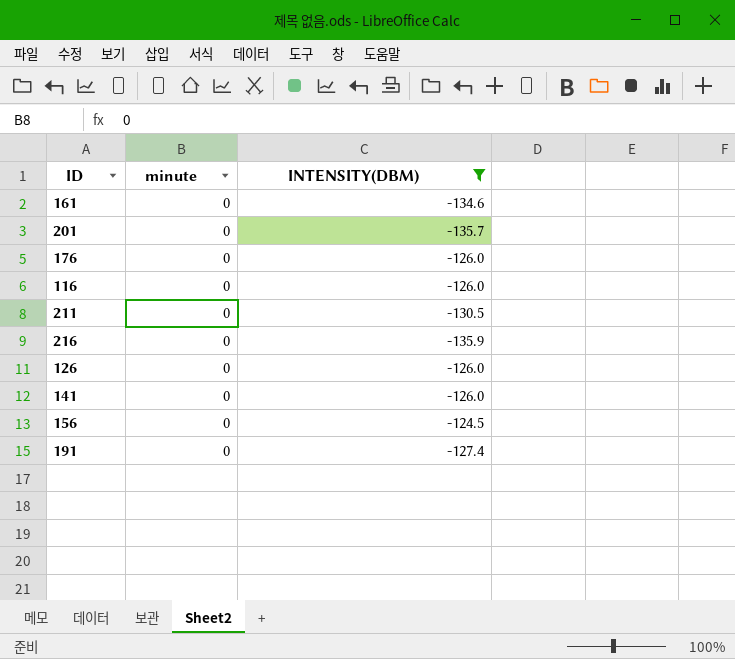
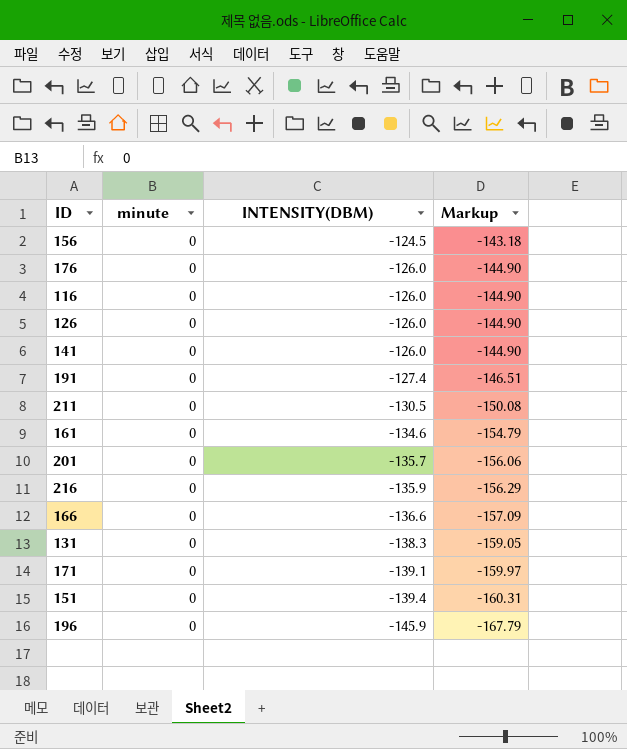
filter: INTENSITY(DBM) >= -135.9 -> none
row order: none -> INTENSITY(DBM) descending
column Markup | formula: none -> [INTENSITY(DBM)] * 1.15

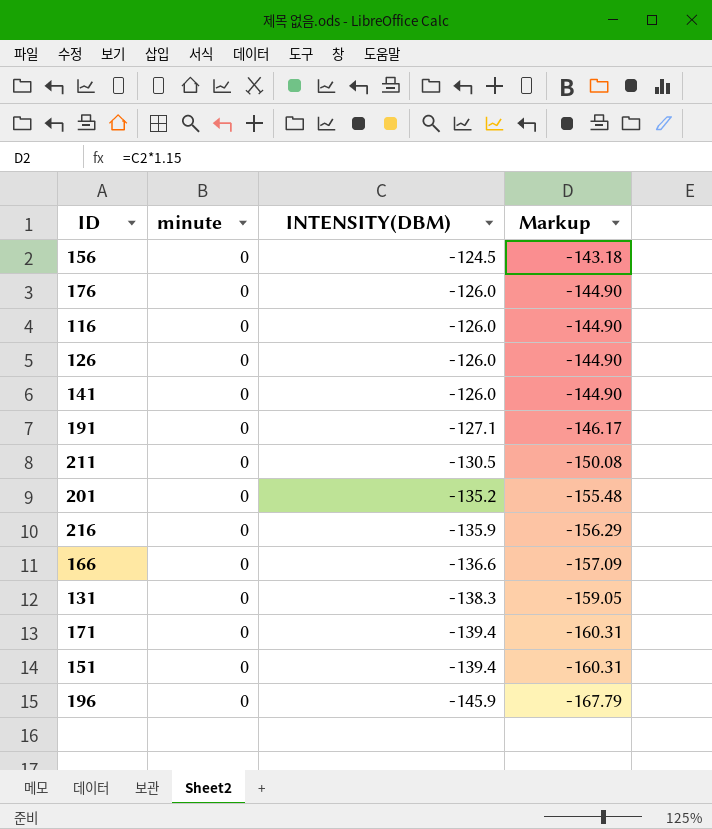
row 161: 0 | -134.6 | -154.79 -> none
191 | INTENSITY(DBM): -127.4 -> -127.1
191 | Markup: -146.51 -> -146.17
201 | INTENSITY(DBM): -135.7 -> -135.2
201 | Markup: -156.06 -> -155.48
171 | INTENSITY(DBM): -139.1 -> -139.4
171 | Markup: -159.97 -> -160.31

